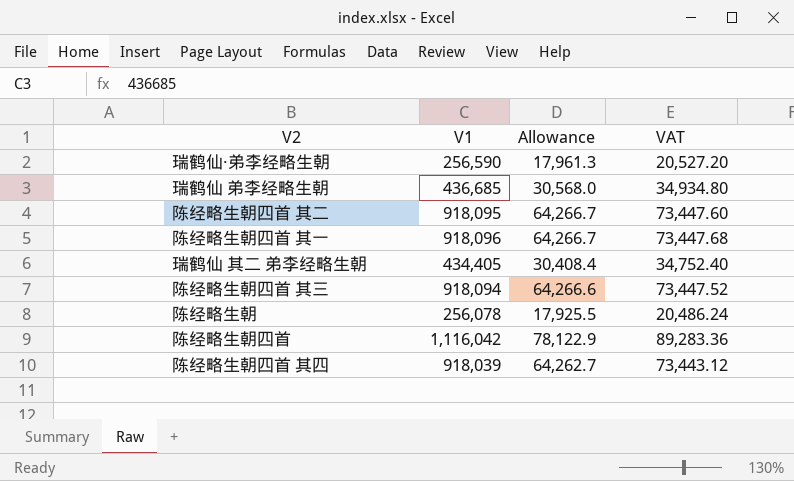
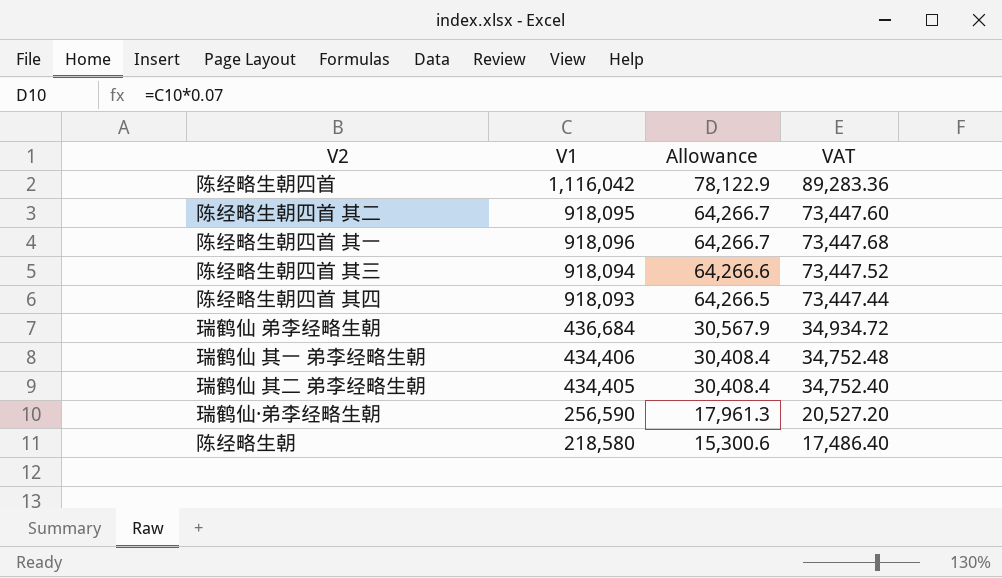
row order: none -> Allowance descending
陈经略生朝四首 其四 | V1: 918,039 -> 918,093
陈经略生朝四首 其四 | Allowance: 64,262.7 -> 64,266.5
陈经略生朝四首 其四 | VAT: 73,443.12 -> 73,447.44
瑞鹤仙 弟李经略生朝 | V1: 436,685 -> 436,684
瑞鹤仙 弟李经略生朝 | Allowance: 30,568.0 -> 30,567.9
瑞鹤仙 弟李经略生朝 | VAT: 34,934.80 -> 34,934.72
row 瑞鹤仙 其一 弟李经略生朝: none -> 434,406 | 30,408.4 | 34,752.48
陈经略生朝 | V1: 256,078 -> 218,580
陈经略生朝 | Allowance: 17,925.5 -> 15,300.6
陈经略生朝 | VAT: 20,486.24 -> 17,486.40

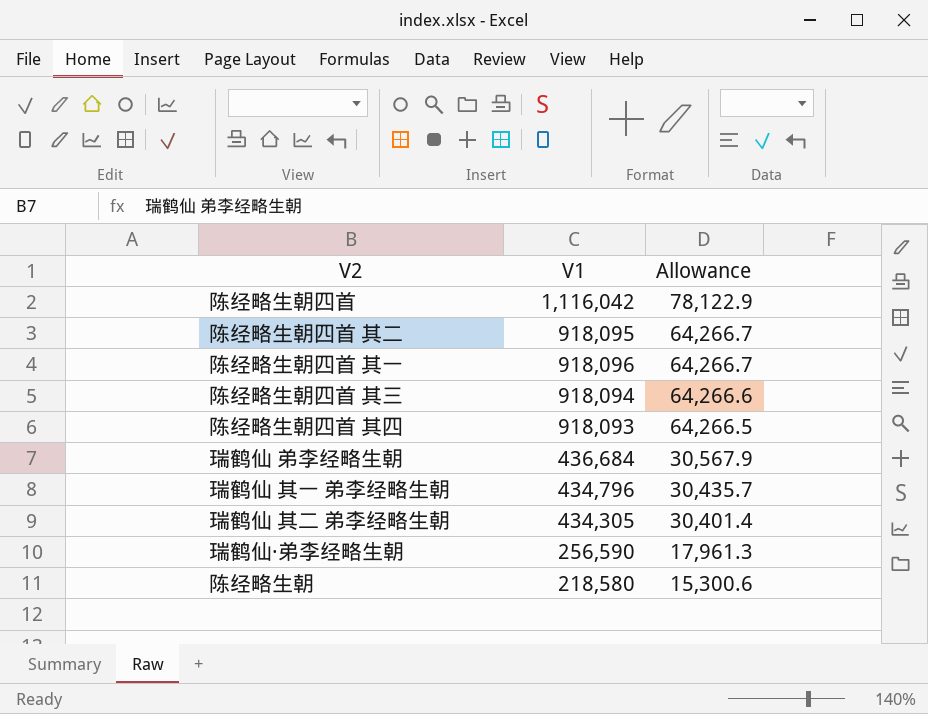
column VAT | formula: [V1] * 0.08 -> none
瑞鹤仙 其一 弟李经略生朝 | V1: 434,406 -> 434,796
瑞鹤仙 其一 弟李经略生朝 | Allowance: 30,408.4 -> 30,435.7
瑞鹤仙 其二 弟李经略生朝 | V1: 434,405 -> 434,305
瑞鹤仙 其二 弟李经略生朝 | Allowance: 30,408.4 -> 30,401.4

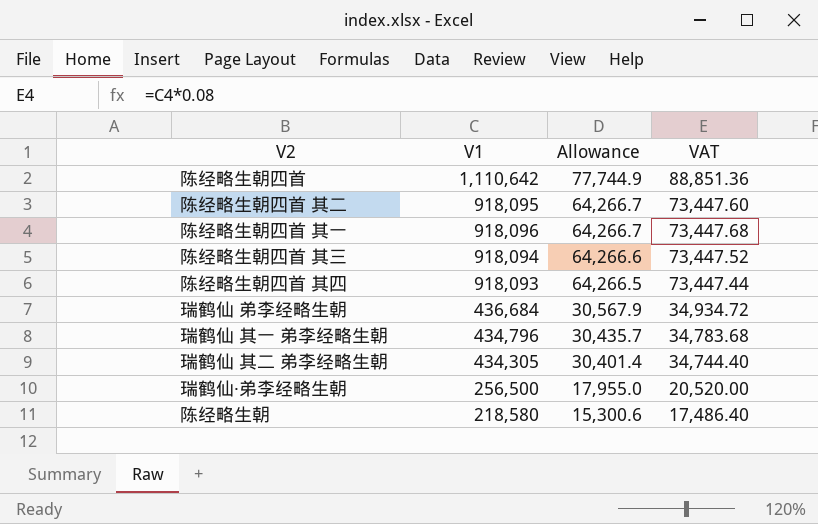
column VAT | formula: none -> [V1] * 0.08
陈经略生朝四首 | V1: 1,116,042 -> 1,110,642
陈经略生朝四首 | Allowance: 78,122.9 -> 77,744.9
瑞鹤仙·弟李经略生朝 | V1: 256,590 -> 256,500
瑞鹤仙·弟李经略生朝 | Allowance: 17,961.3 -> 17,955.0

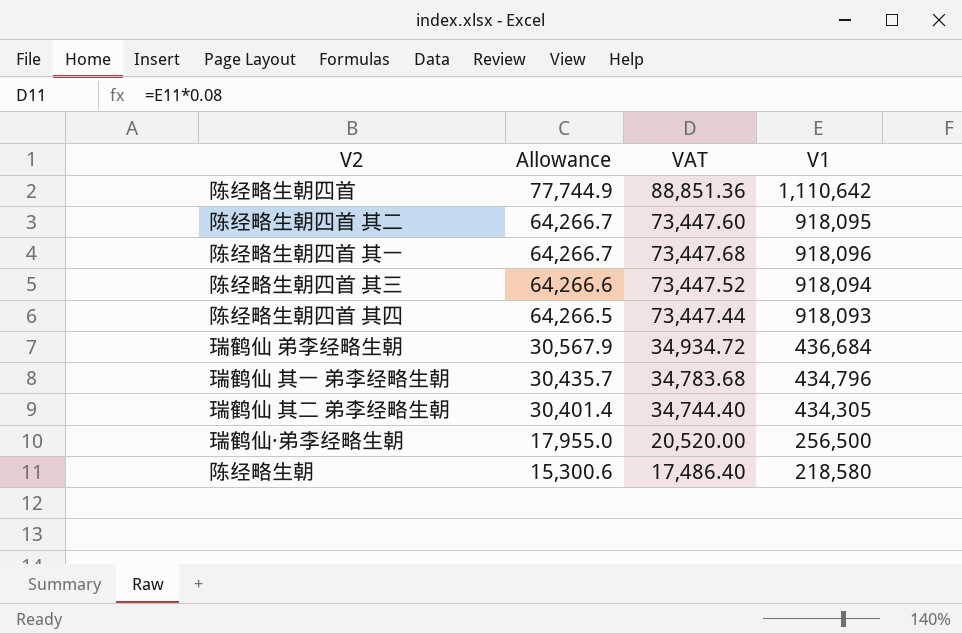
column V1 | position: 2 -> 4

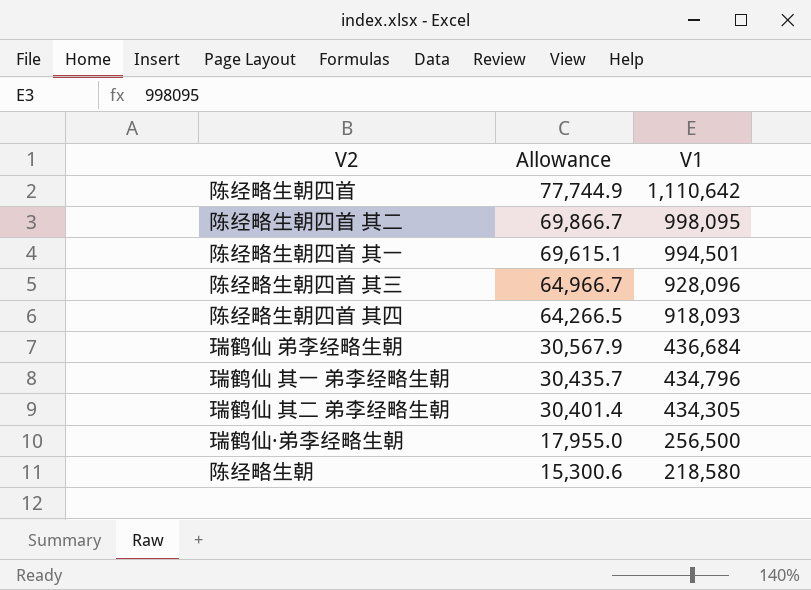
column VAT | formula: [V1] * 0.08 -> none
陈经略生朝四首 其二 | Allowance: 64,266.7 -> 69,866.7
陈经略生朝四首 其二 | V1: 918,095 -> 998,095
陈经略生朝四首 其一 | Allowance: 64,266.7 -> 69,615.1
陈经略生朝四首 其一 | V1: 918,096 -> 994,501
陈经略生朝四首 其三 | Allowance: 64,266.6 -> 64,966.7
陈经略生朝四首 其三 | V1: 918,094 -> 928,096

